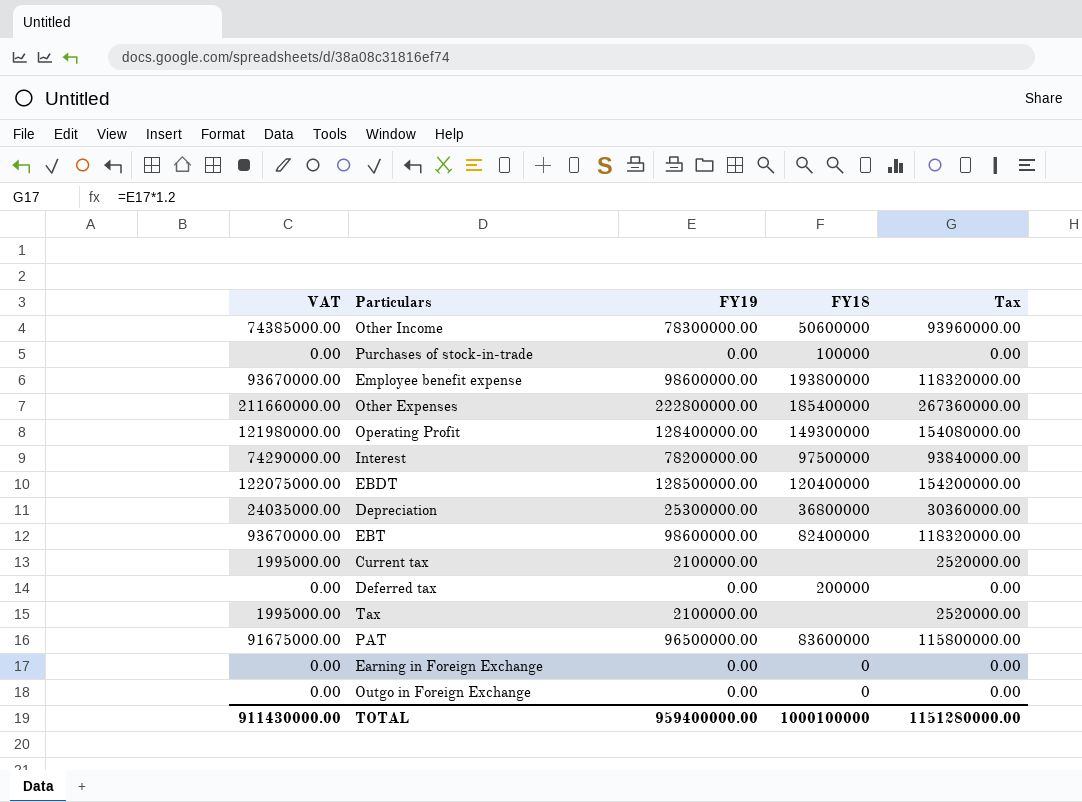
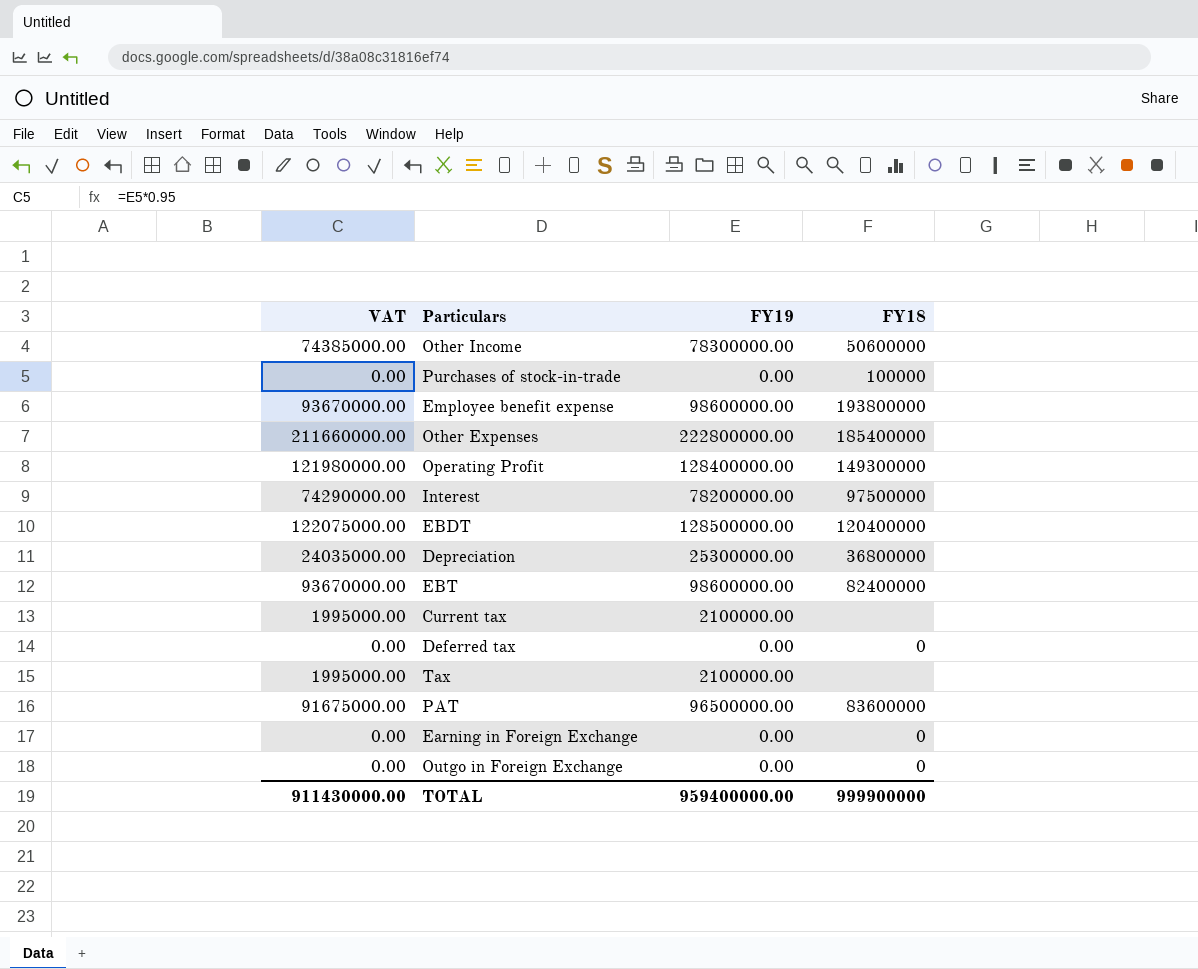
column Tax | formula: [FY19] * 1.2 -> none
Deferred tax | FY18: 200000 -> 0
TOTAL | FY18: 1000100000 -> 999900000

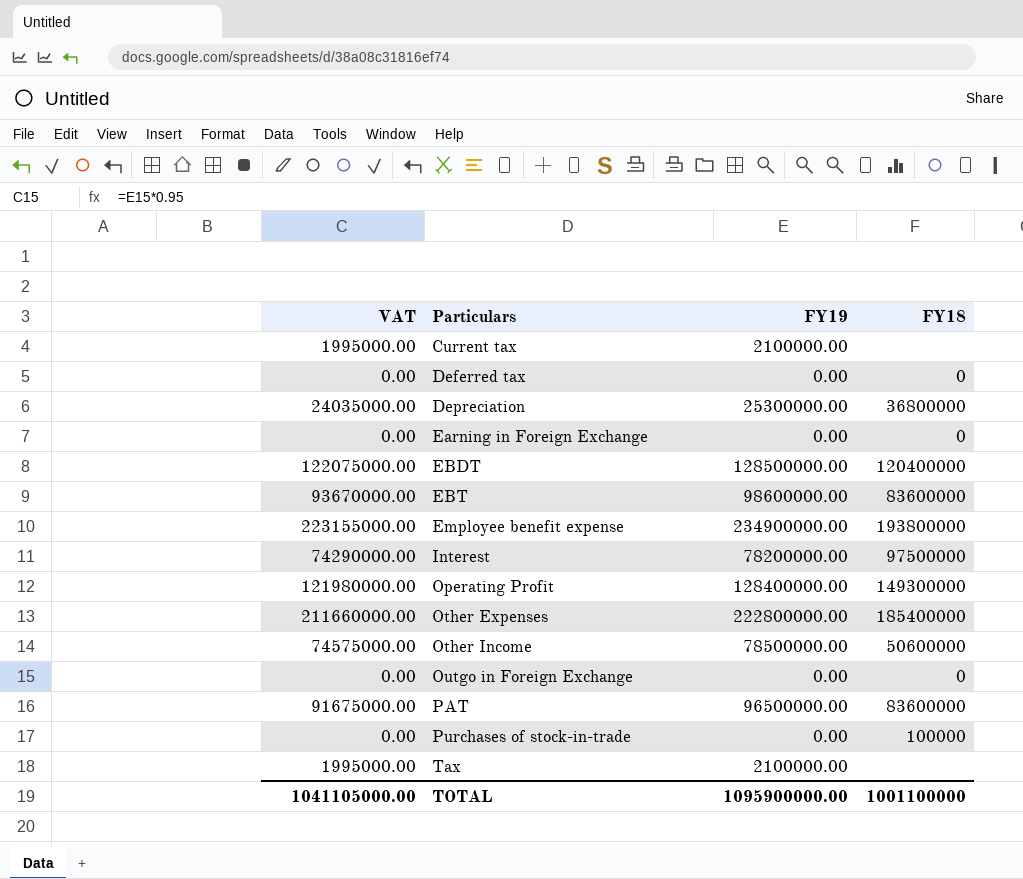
row order: none -> Particulars ascending
EBT | FY18: 82400000 -> 83600000
Employee benefit expense | VAT: 93670000.00 -> 223155000.00
Employee benefit expense | FY19: 98600000.00 -> 234900000.00
Other Income | VAT: 74385000.00 -> 74575000.00
Other Income | FY19: 78300000.00 -> 78500000.00
TOTAL | VAT: 911430000.00 -> 1041105000.00
TOTAL | FY19: 959400000.00 -> 1095900000.00
TOTAL | FY18: 999900000 -> 1001100000

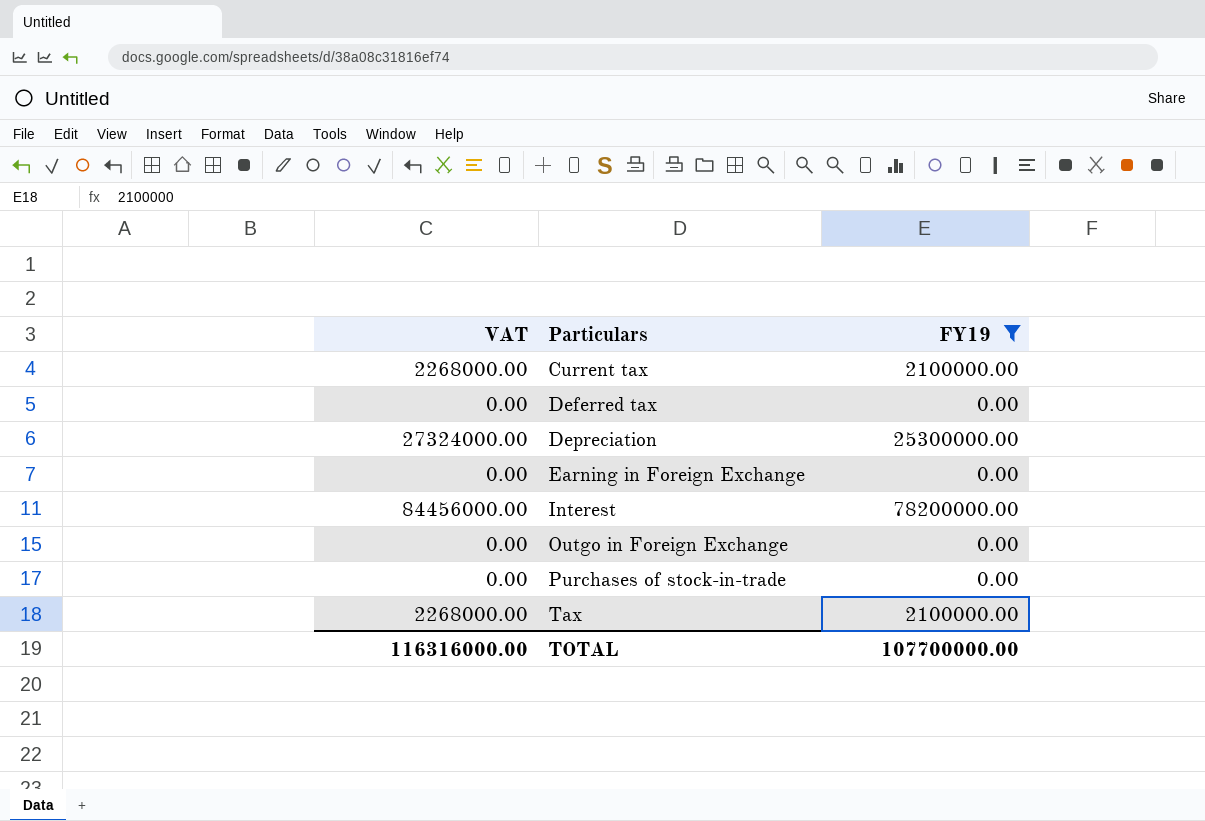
filter: none -> FY19 <= 78200000.00
column FY18 | position: 4 -> none
column VAT | formula: [FY19] * 0.95 -> [FY19] * 1.08
TOTAL | VAT: 1041105000.00 -> 116316000.00
TOTAL | FY19: 1095900000.00 -> 107700000.00

